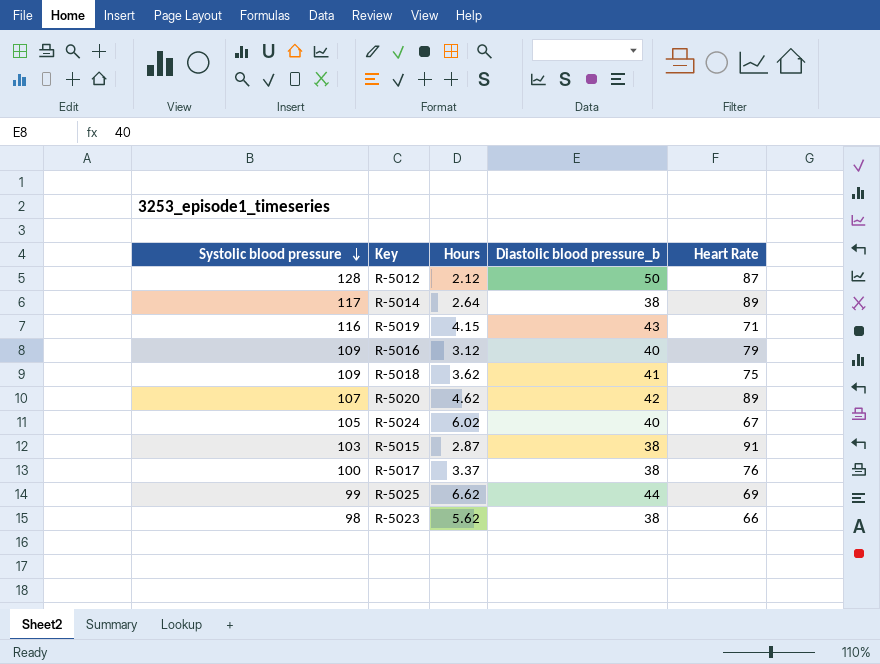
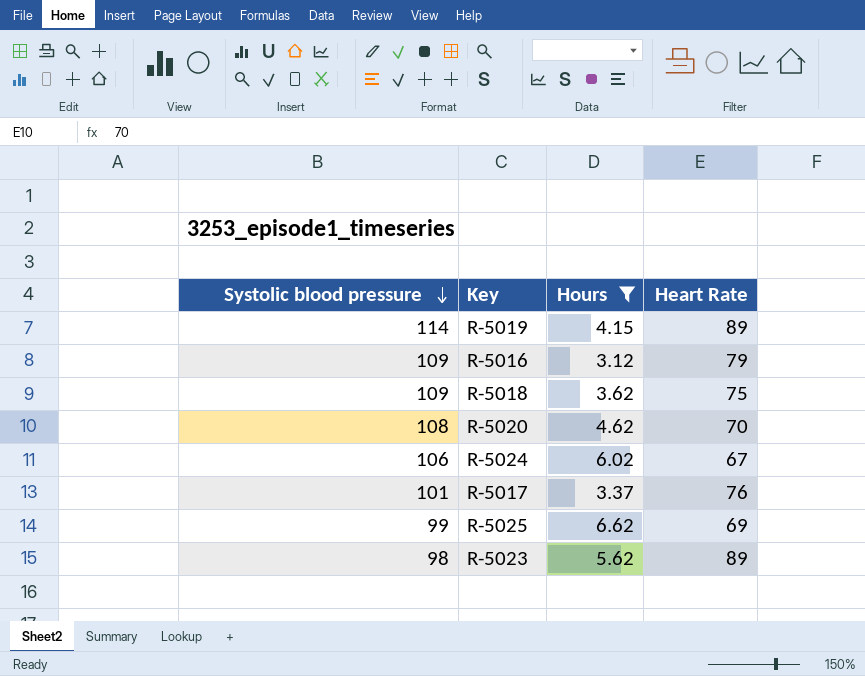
filter: none -> Hours >= 3.12
column Diastolic blood pressure_b | position: 4 -> none
R-5019 | Systolic blood pressure: 116 -> 114
R-5019 | Heart Rate: 71 -> 89
R-5020 | Systolic blood pressure: 107 -> 108
R-5020 | Heart Rate: 89 -> 70
R-5024 | Systolic blood pressure: 105 -> 106
R-5017 | Systolic blood pressure: 100 -> 101
R-5023 | Heart Rate: 66 -> 89

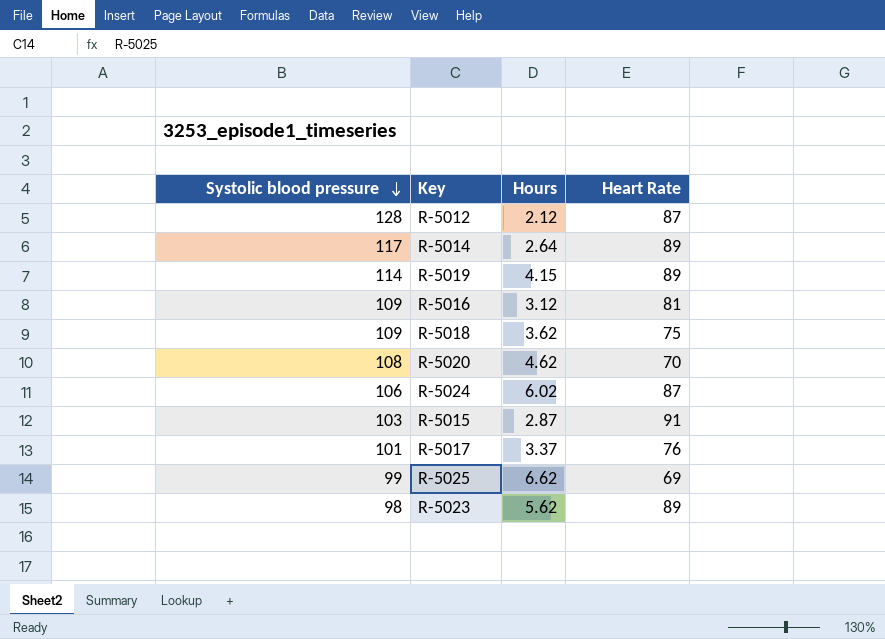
filter: Hours >= 3.12 -> none
R-5016 | Heart Rate: 79 -> 81
R-5024 | Heart Rate: 67 -> 87

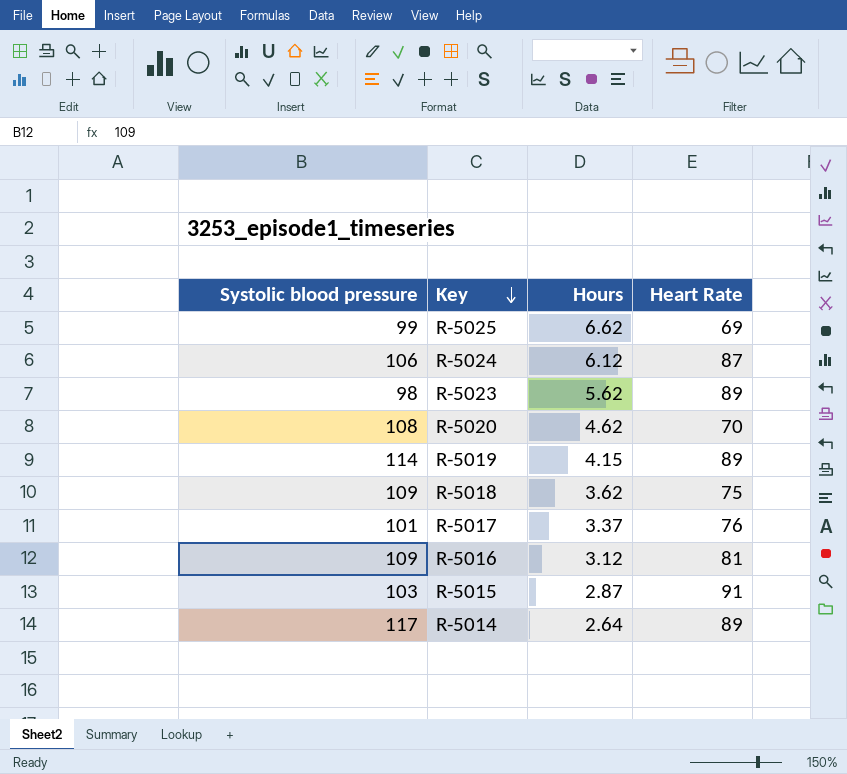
row order: Systolic blood pressure descending -> Key descending
row R-5012: 128 | 2.12 | 87 -> none
R-5024 | Hours: 6.02 -> 6.12

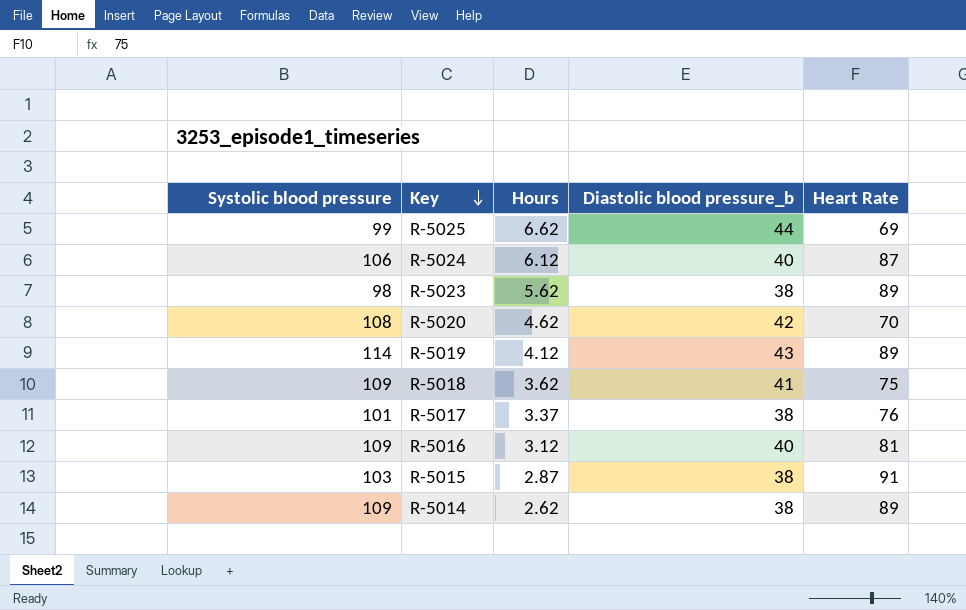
column Diastolic blood pressure_b | position: none -> 4
R-5019 | Hours: 4.15 -> 4.12
R-5014 | Systolic blood pressure: 117 -> 109
R-5014 | Hours: 2.64 -> 2.62

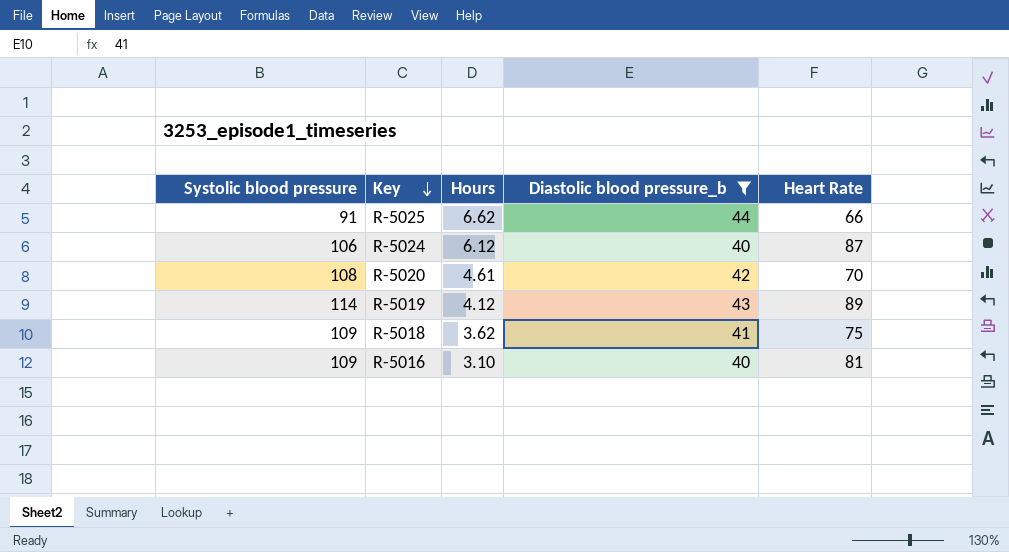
filter: none -> Diastolic blood pressure_b != 38
R-5025 | Systolic blood pressure: 99 -> 91
R-5025 | Heart Rate: 69 -> 66
R-5020 | Hours: 4.62 -> 4.61
R-5016 | Hours: 3.12 -> 3.10

